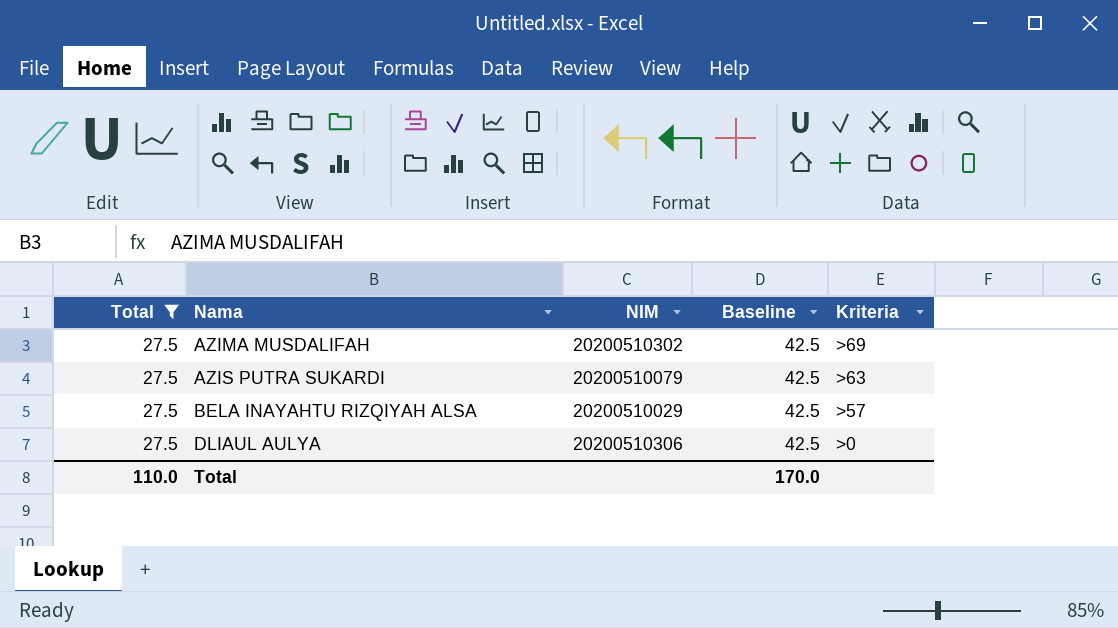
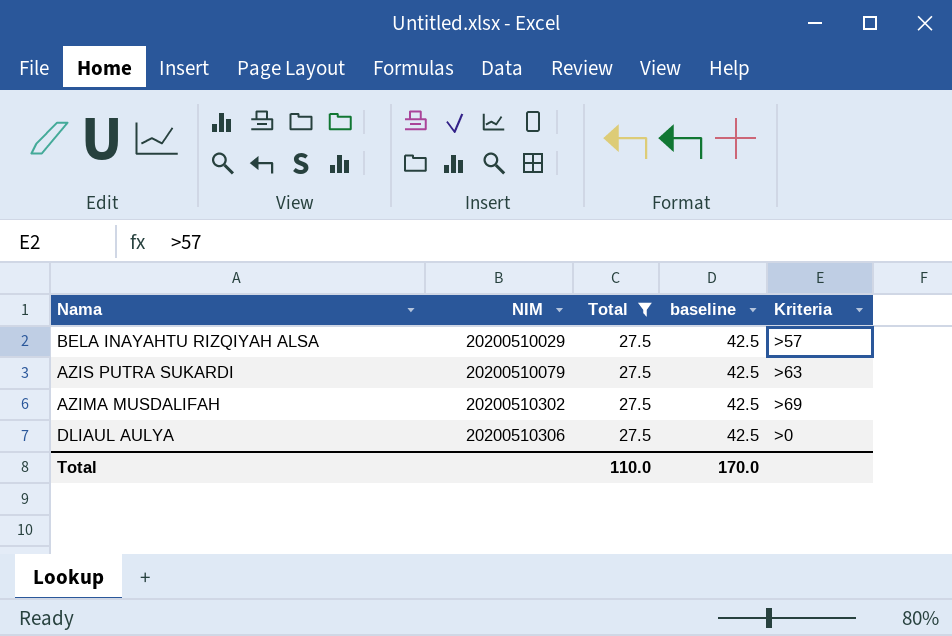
row order: Nama ascending -> NIM ascending
column Total | position: 1 -> 3
column name: Baseline -> baseline

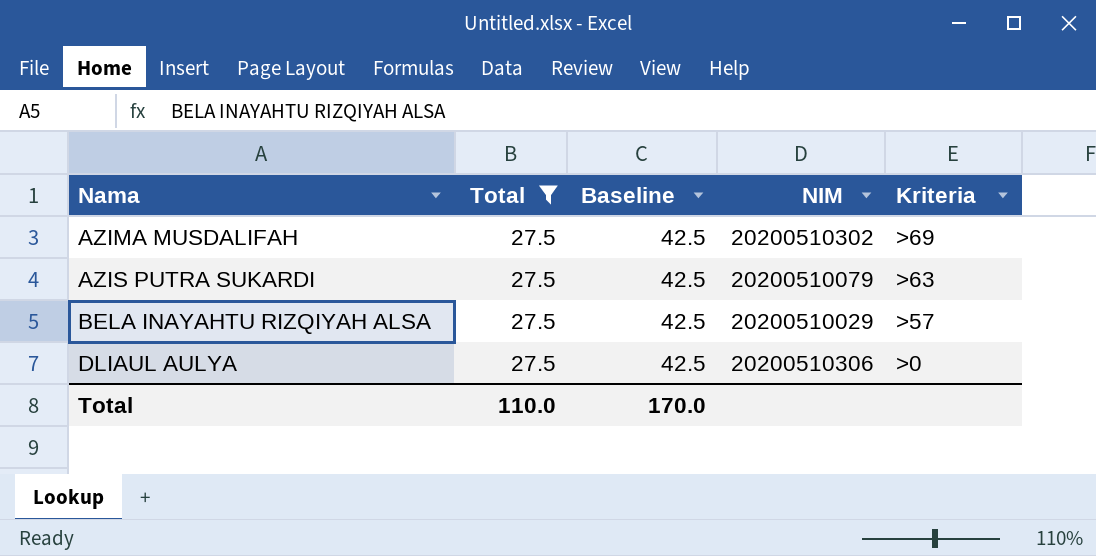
row order: NIM ascending -> Nama ascending
column name: baseline -> Baseline
column NIM | position: 2 -> 4

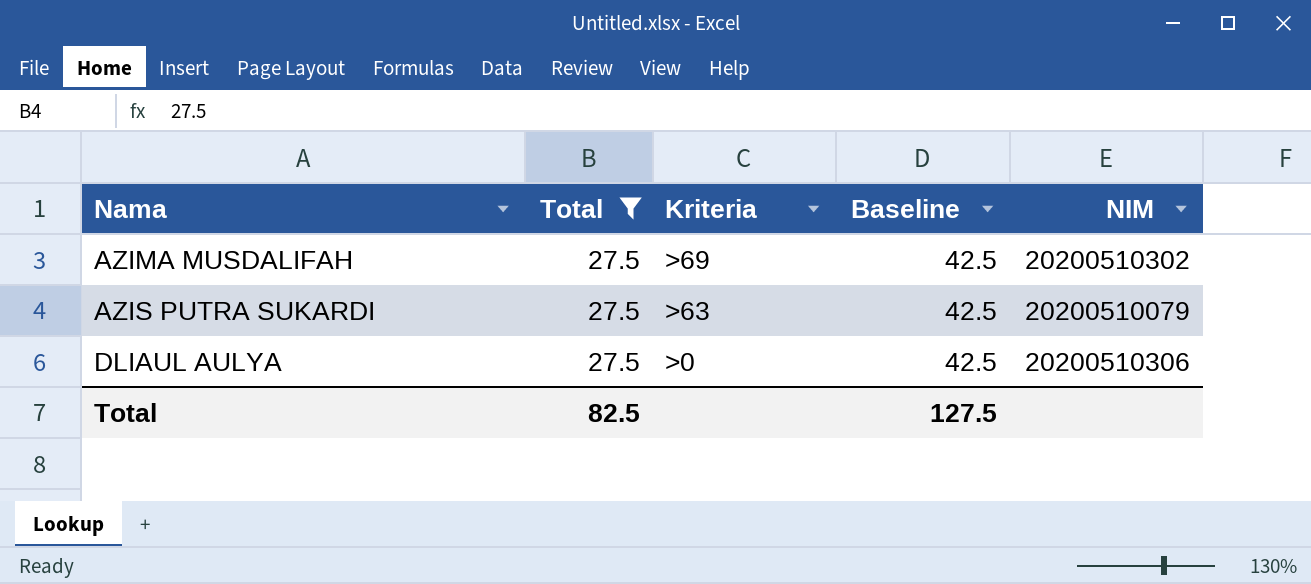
column Kriteria | position: 5 -> 3
row BELA INAYAHTU RIZQIYAH ALSA: 27.5 | 42.5 | 20200510029 | >57 -> none
Total | Total: 110.0 -> 82.5
Total | Baseline: 170.0 -> 127.5

